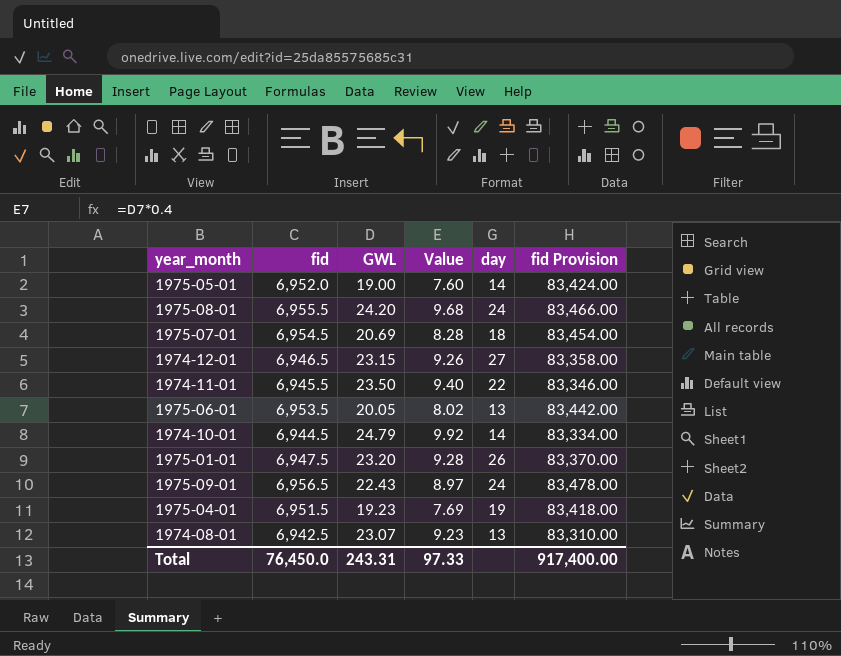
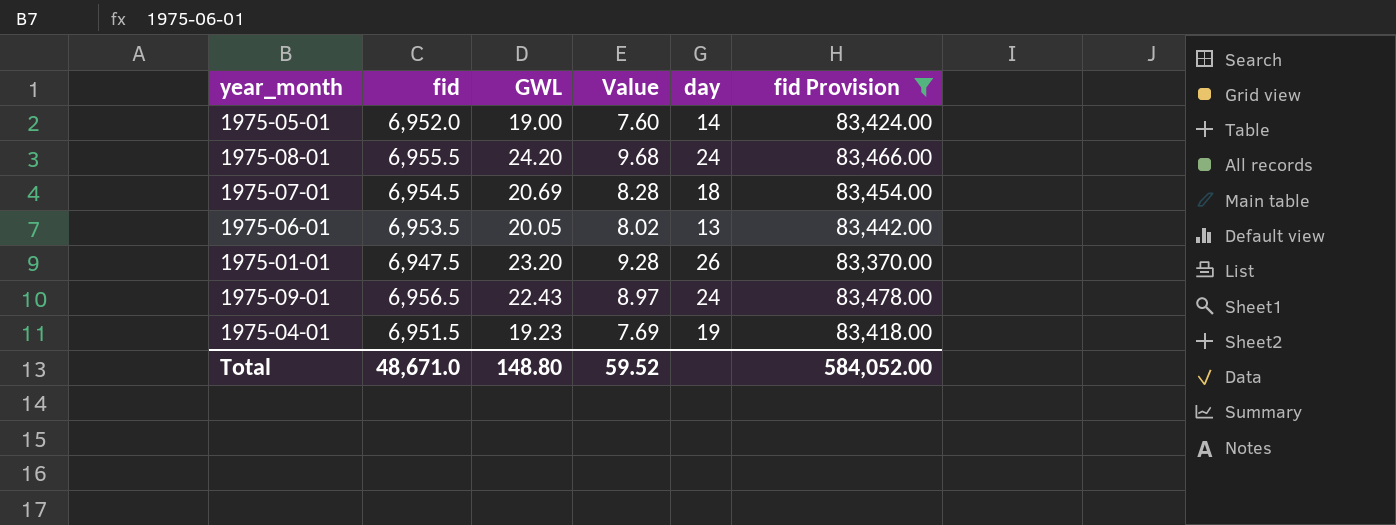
filter: none -> fid Provision >= 83,370.00
Total | fid: 76,450.0 -> 48,671.0
Total | GWL: 243.31 -> 148.80
Total | Value: 97.33 -> 59.52
Total | fid Provision: 917,400.00 -> 584,052.00

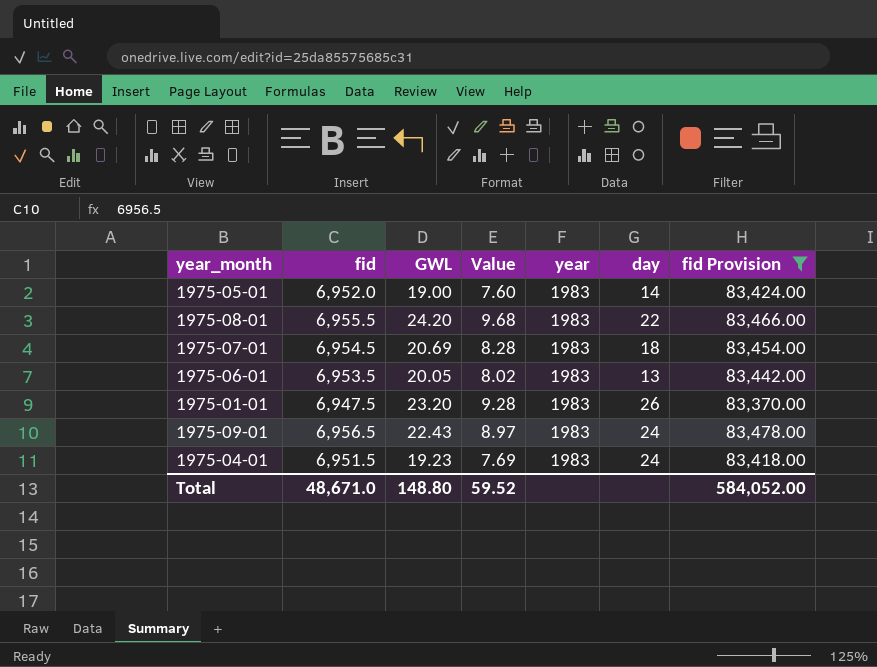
column year | position: none -> 5
1975-08-01 | day: 24 -> 22
1975-04-01 | day: 19 -> 24

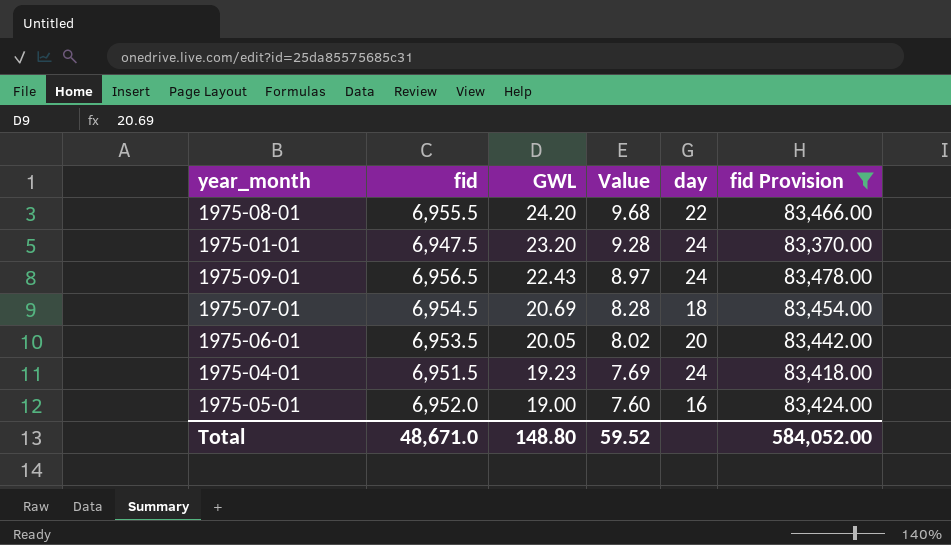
row order: none -> GWL descending
column year | position: 5 -> none
1975-01-01 | day: 26 -> 24
1975-06-01 | day: 13 -> 20
1975-05-01 | day: 14 -> 16

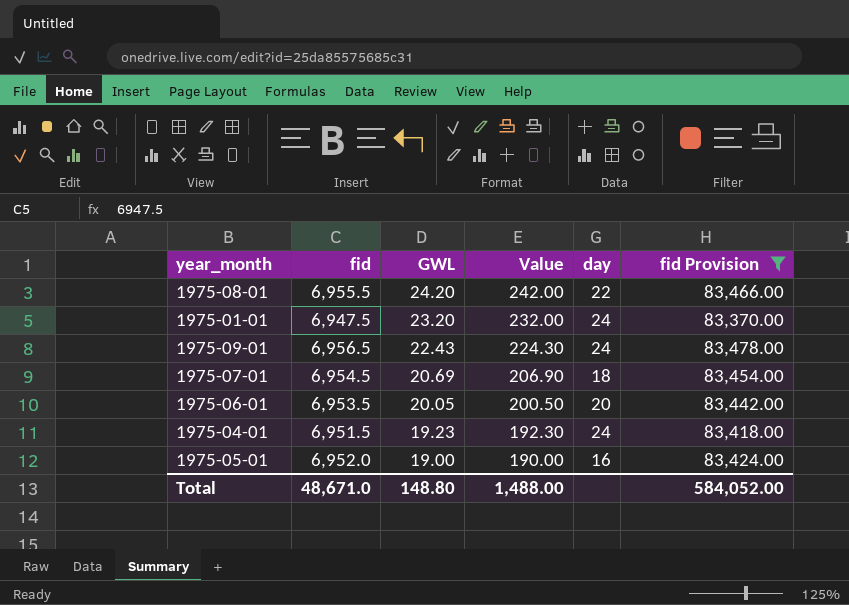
column Value | formula: [GWL] * 0.4 -> [GWL] * 10
Total | Value: 59.52 -> 1,488.00

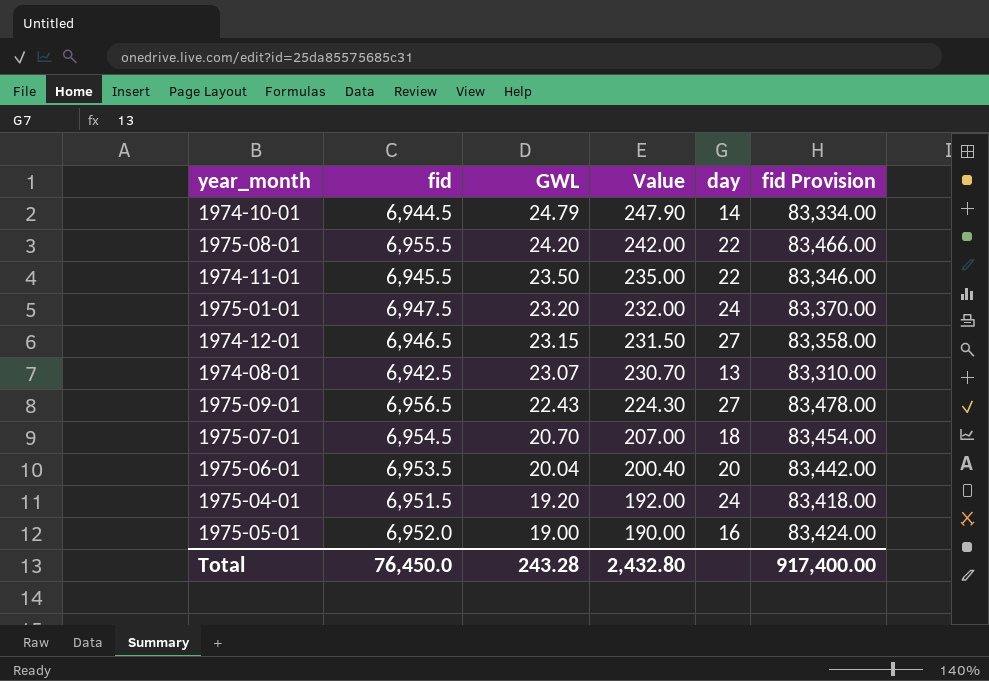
filter: fid Provision >= 83,370.00 -> none
1975-09-01 | day: 24 -> 27
1975-07-01 | GWL: 20.69 -> 20.70
1975-07-01 | Value: 206.90 -> 207.00
1975-06-01 | GWL: 20.05 -> 20.04
1975-06-01 | Value: 200.50 -> 200.40
1975-04-01 | GWL: 19.23 -> 19.20
1975-04-01 | Value: 192.30 -> 192.00
Total | fid: 48,671.0 -> 76,450.0
Total | GWL: 148.80 -> 243.28
Total | Value: 1,488.00 -> 2,432.80
Total | fid Provision: 584,052.00 -> 917,400.00

